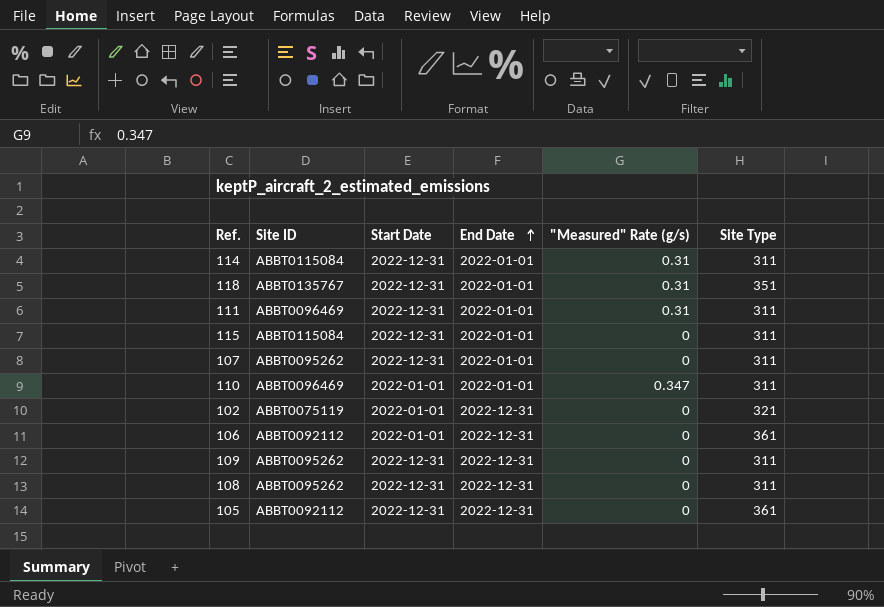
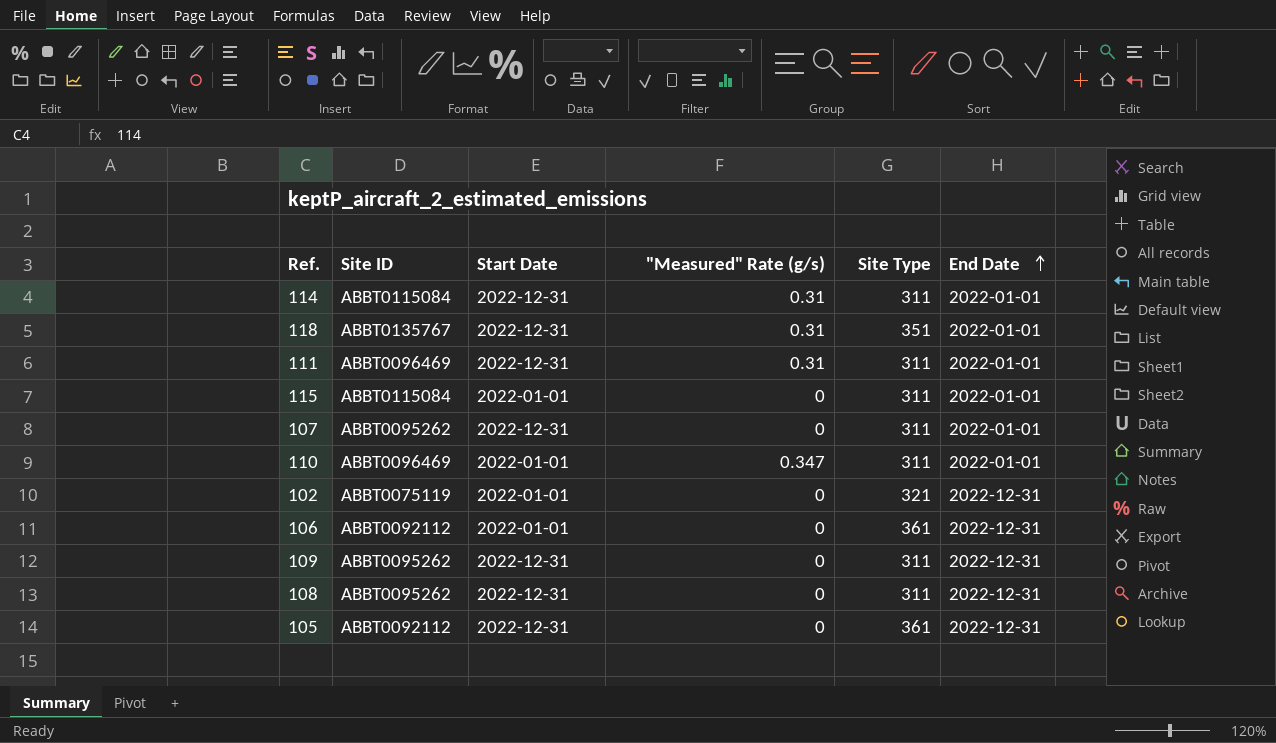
column End Date | position: 4 -> 6
115 | Start Date: 2022-12-31 -> 2022-01-01

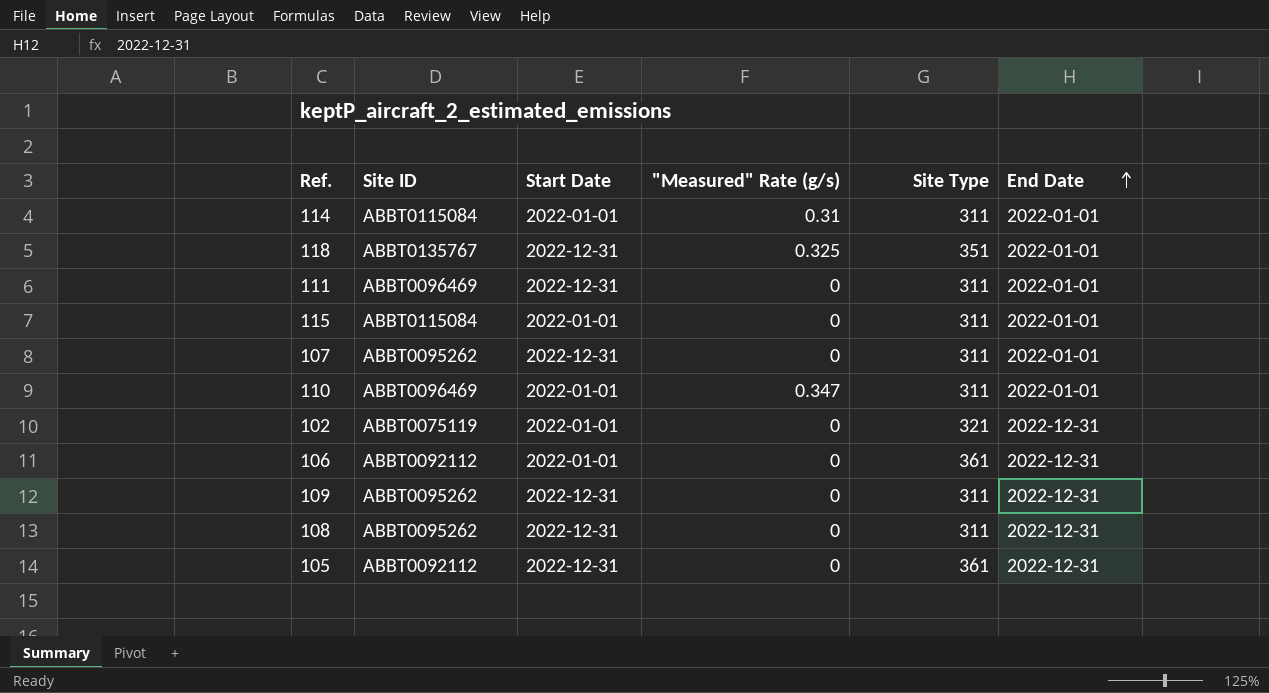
114 | Start Date: 2022-12-31 -> 2022-01-01
118 | "Measured" Rate (g/s): 0.31 -> 0.325
111 | "Measured" Rate (g/s): 0.31 -> 0

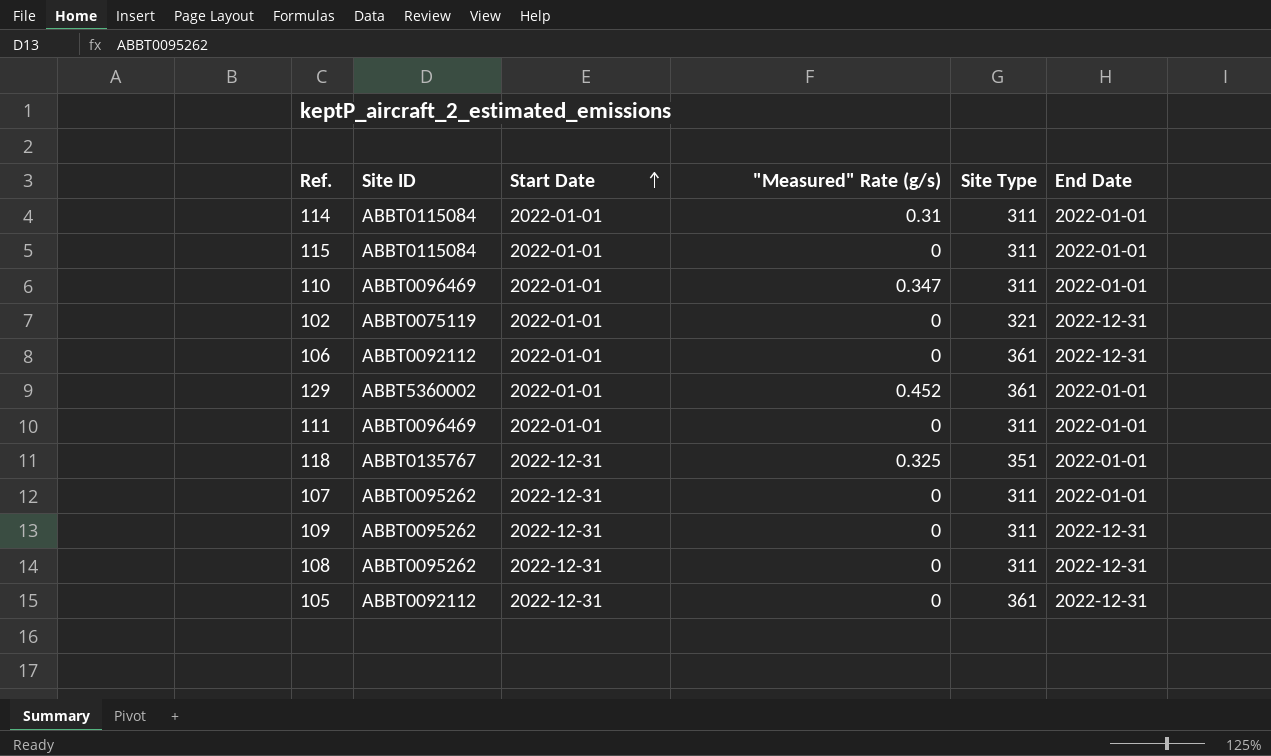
row order: End Date ascending -> Start Date ascending
row 129: none -> ABBT5360002 | 2022-01-01 | 0.452 | 361 | 2022-01-01
111 | Start Date: 2022-12-31 -> 2022-01-01

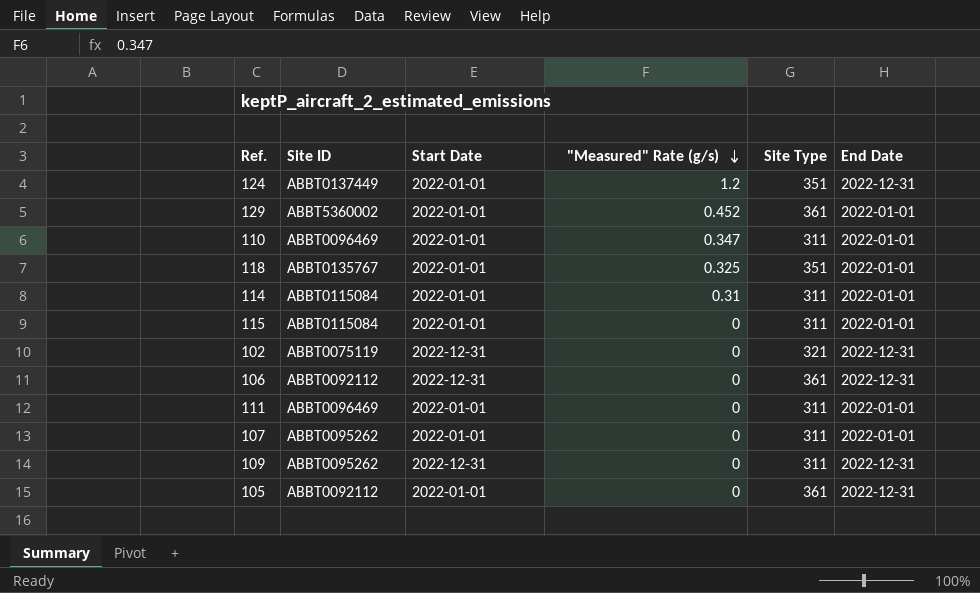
row order: Start Date ascending -> "Measured" Rate (g/s) descending
row 108: ABBT0095262 | 2022-12-31 | 0 | 311 | 2022-12-31 -> none
row 124: none -> ABBT0137449 | 2022-01-01 | 1.2 | 351 | 2022-12-31
118 | Start Date: 2022-12-31 -> 2022-01-01
102 | Start Date: 2022-01-01 -> 2022-12-31
106 | Start Date: 2022-01-01 -> 2022-12-31
107 | Start Date: 2022-12-31 -> 2022-01-01
105 | Start Date: 2022-12-31 -> 2022-01-01

